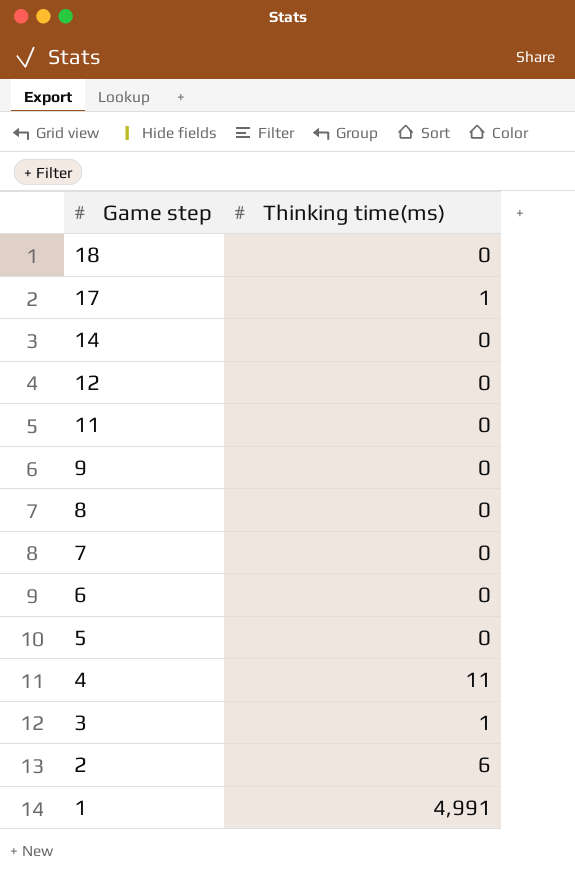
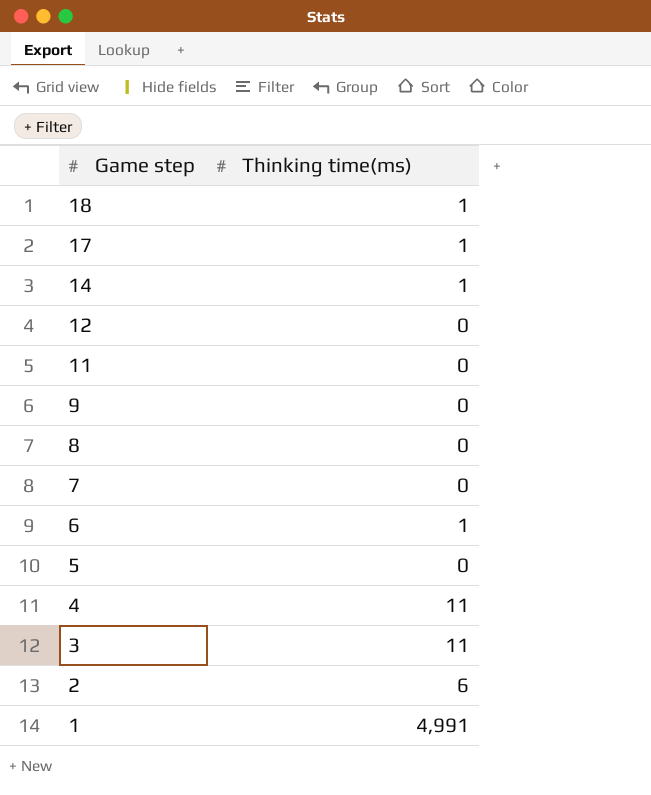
18 | Thinking time(ms): 0 -> 1
14 | Thinking time(ms): 0 -> 1
6 | Thinking time(ms): 0 -> 1
3 | Thinking time(ms): 1 -> 11

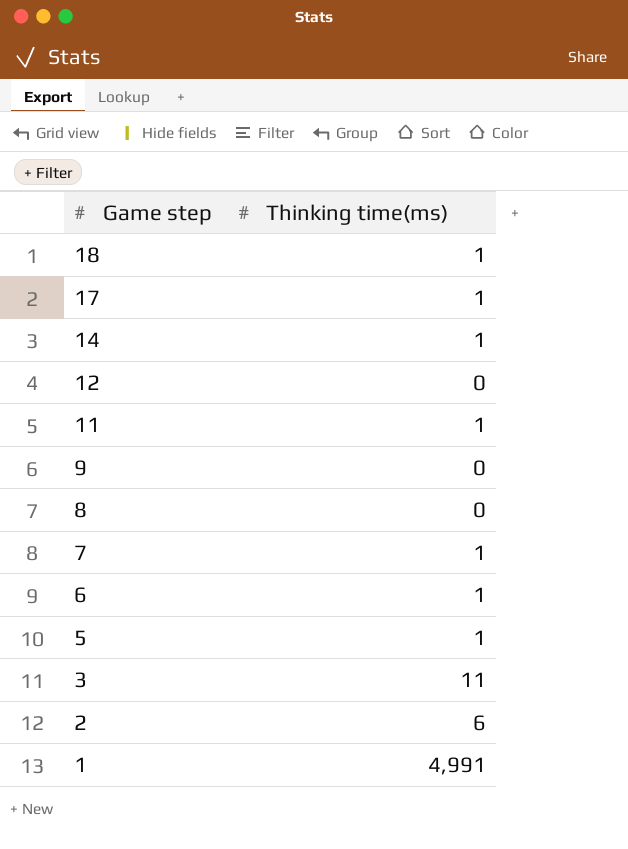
row 4: 11 -> none
11 | Thinking time(ms): 0 -> 1
7 | Thinking time(ms): 0 -> 1
5 | Thinking time(ms): 0 -> 1

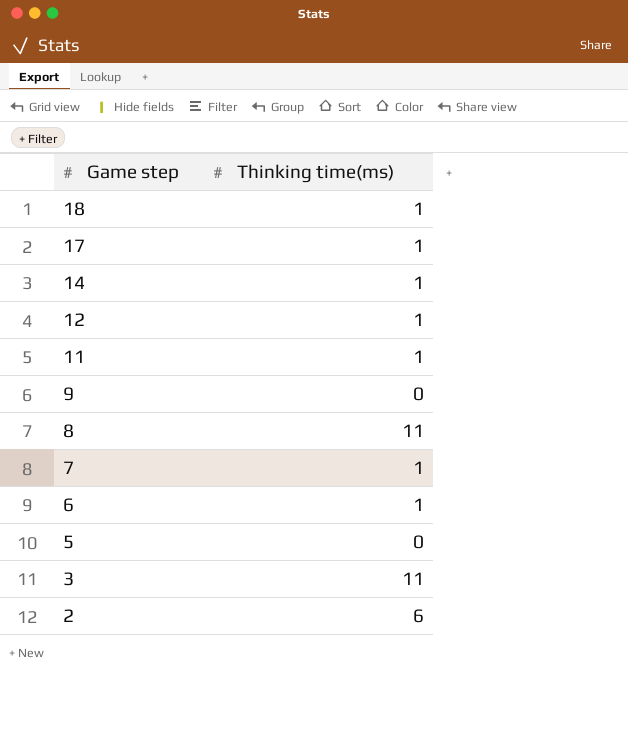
row 1: 4,991 -> none
12 | Thinking time(ms): 0 -> 1
8 | Thinking time(ms): 0 -> 11
5 | Thinking time(ms): 1 -> 0

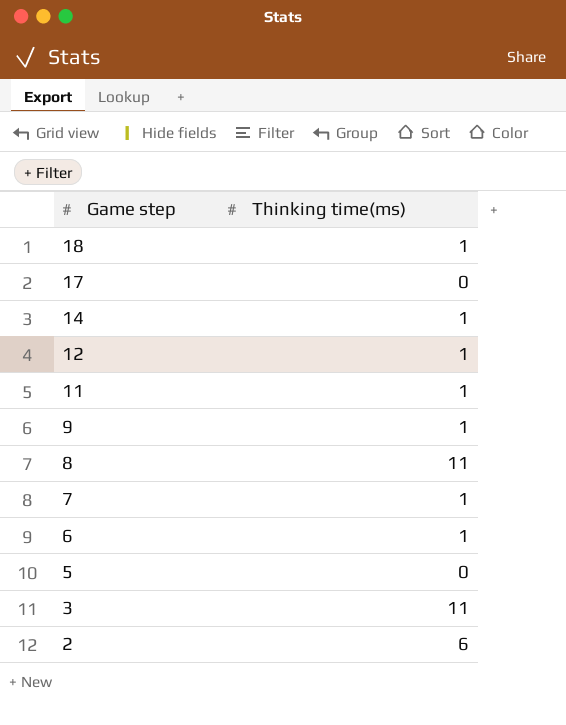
17 | Thinking time(ms): 1 -> 0
9 | Thinking time(ms): 0 -> 1

